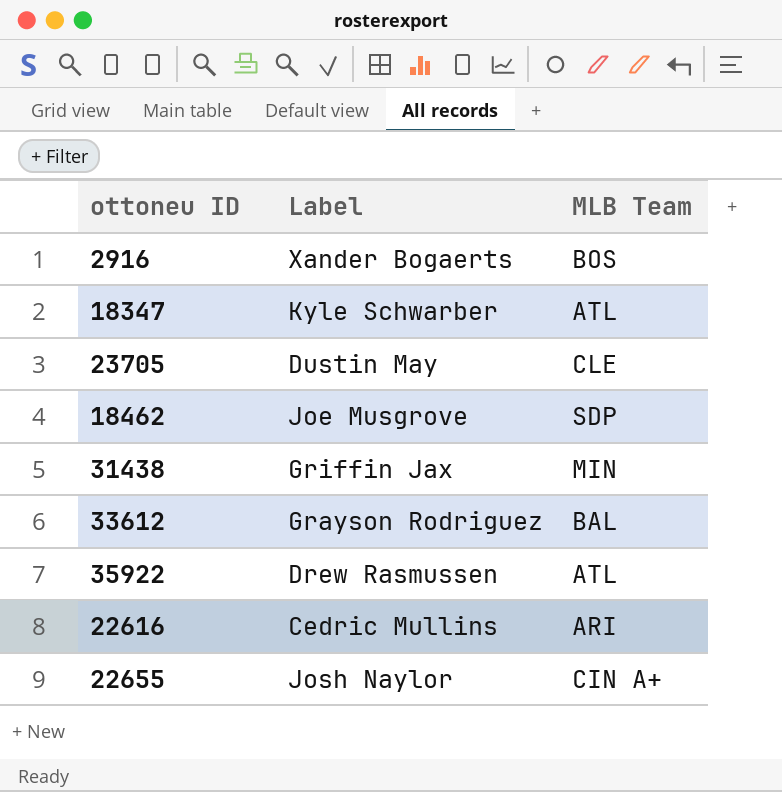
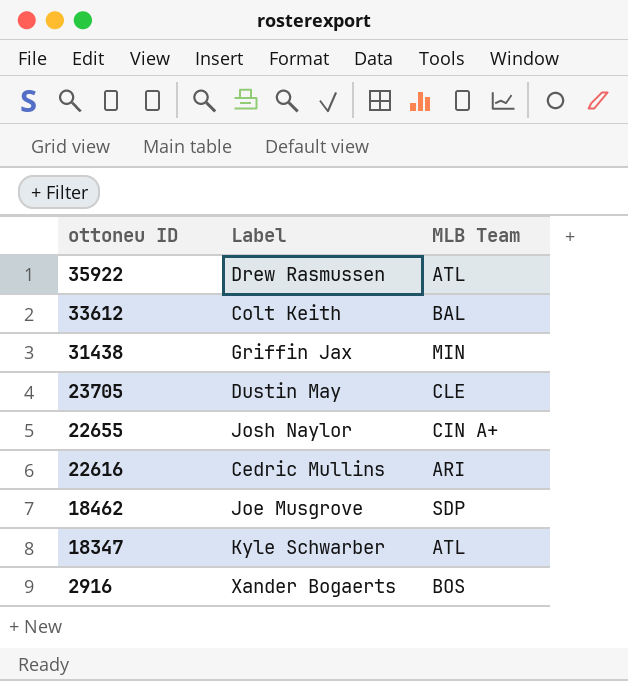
row order: none -> ottoneu ID descending
33612 | Label: Grayson Rodriguez -> Colt Keith

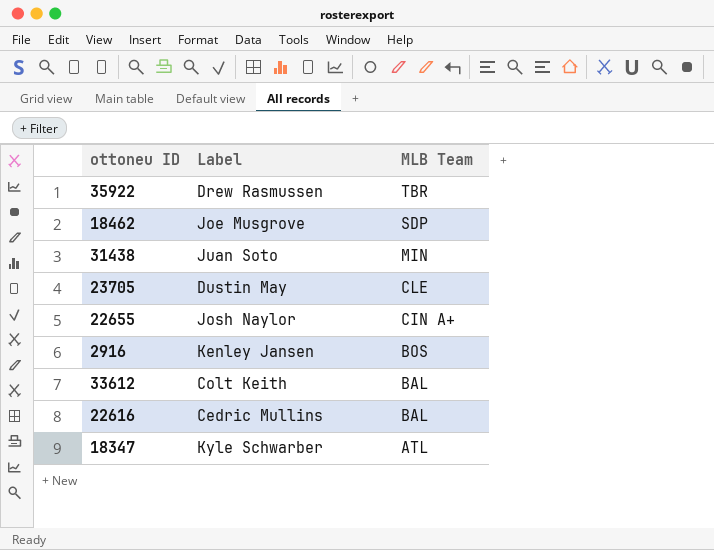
row order: ottoneu ID descending -> MLB Team descending
35922 | MLB Team: ATL -> TBR
31438 | Label: Griffin Jax -> Juan Soto
2916 | Label: Xander Bogaerts -> Kenley Jansen
22616 | MLB Team: ARI -> BAL

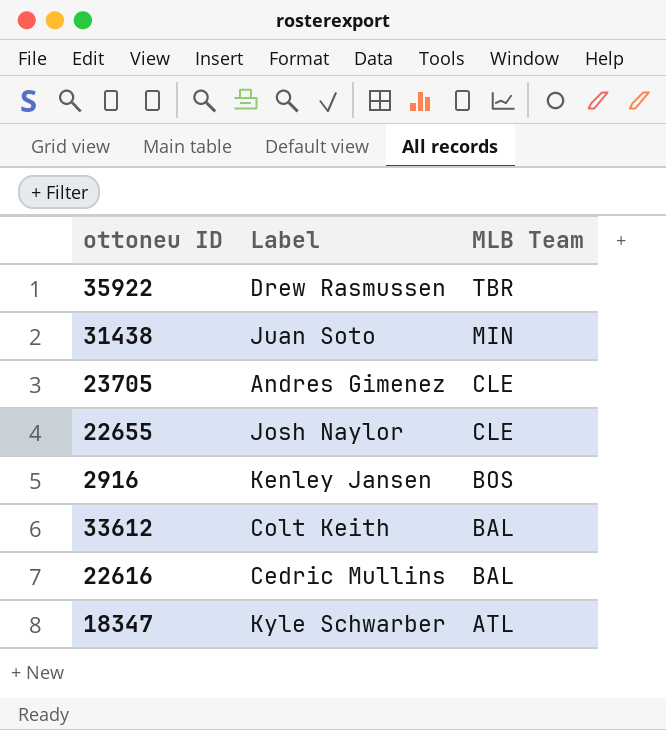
row 18462: Joe Musgrove | SDP -> none
23705 | Label: Dustin May -> Andres Gimenez
22655 | MLB Team: CIN A+ -> CLE

